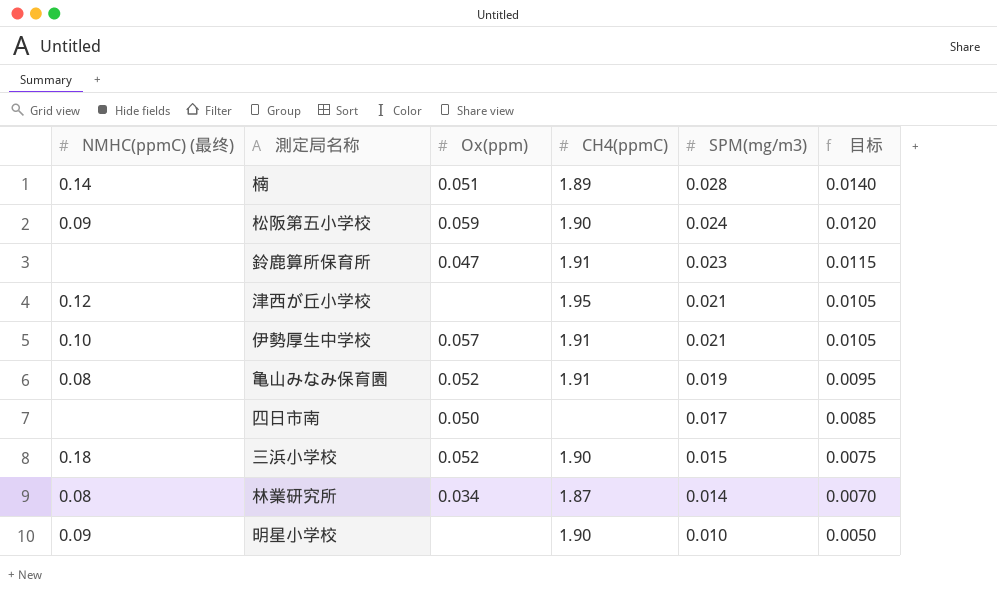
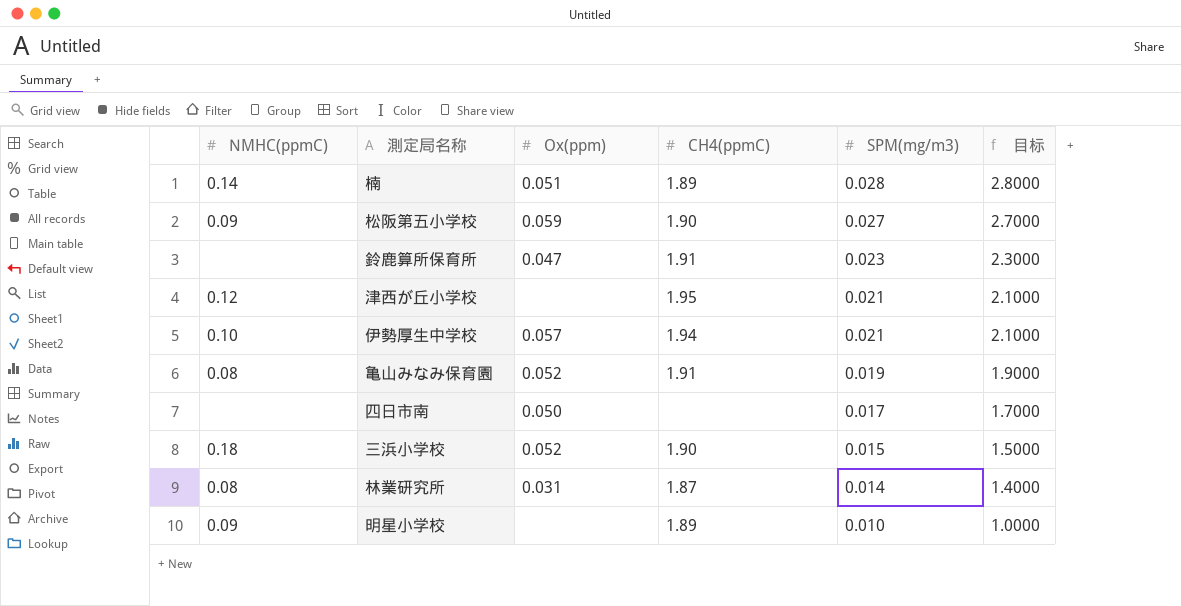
column name: NMHC(ppmC) (最终) -> NMHC(ppmC)
column 目标 | formula: [SPM(mg/m3)] * 0.5 -> [SPM(mg/m3)] * 100
松阪第五小学校 | SPM(mg/m3): 0.024 -> 0.027
伊勢厚生中学校 | CH4(ppmC): 1.91 -> 1.94
林業研究所 | Ox(ppm): 0.034 -> 0.031
明星小学校 | CH4(ppmC): 1.90 -> 1.89

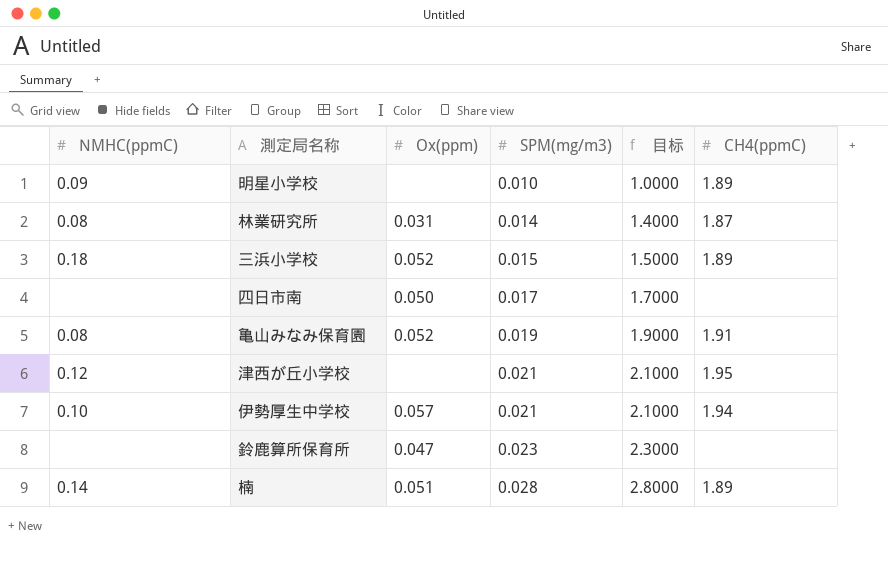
row order: SPM(mg/m3) descending -> SPM(mg/m3) ascending
column CH4(ppmC) | position: 4 -> 6
row 松阪第五小学校: 0.09 | 0.059 | 1.90 | 0.027 | 2.7000 -> none
三浜小学校 | CH4(ppmC): 1.90 -> 1.89
鈴鹿算所保育所 | CH4(ppmC): 1.91 -> none

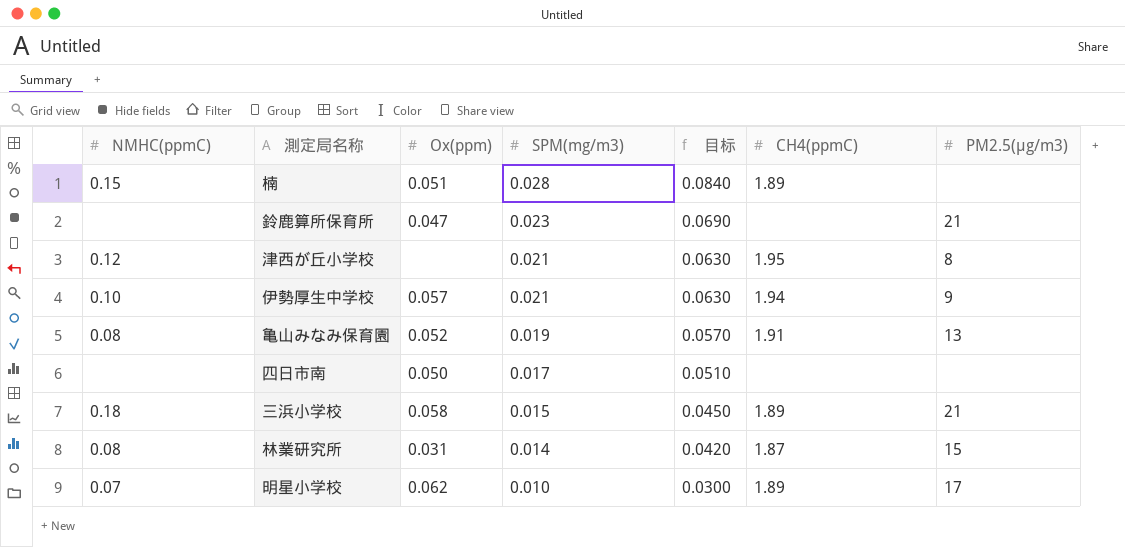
row order: SPM(mg/m3) ascending -> SPM(mg/m3) descending
column 目标 | formula: [SPM(mg/m3)] * 100 -> [SPM(mg/m3)] * 3
column PM2.5(μg/m3) | position: none -> 7
楠 | NMHC(ppmC): 0.14 -> 0.15
三浜小学校 | Ox(ppm): 0.052 -> 0.058
明星小学校 | NMHC(ppmC): 0.09 -> 0.07
明星小学校 | Ox(ppm): none -> 0.062

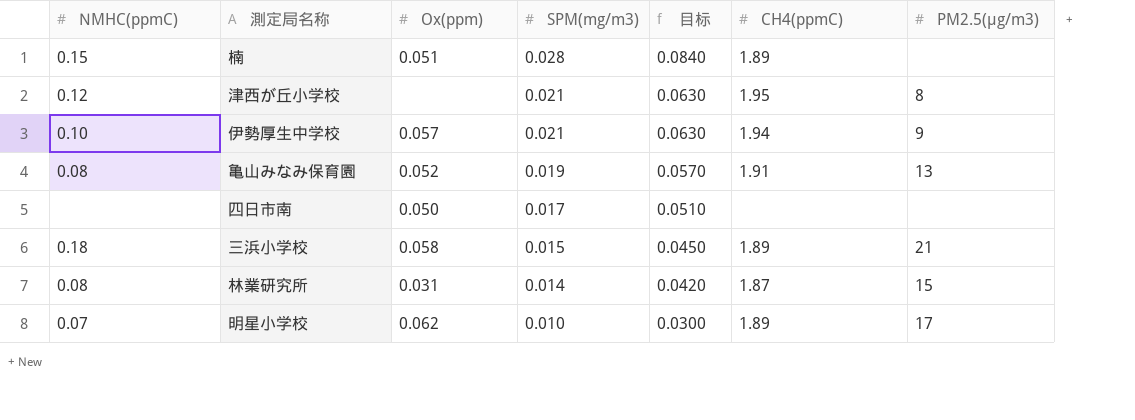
row 鈴鹿算所保育所: none | 0.047 | 0.023 | 0.0690 | none | 21 -> none

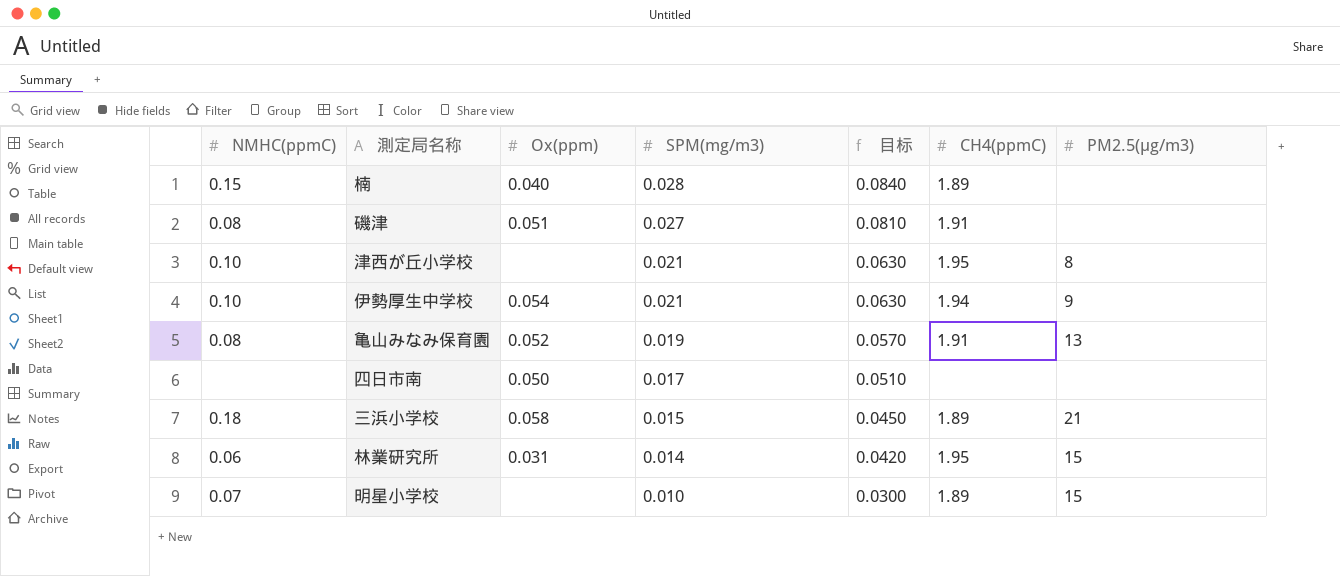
楠 | Ox(ppm): 0.051 -> 0.040
row 磯津: none -> 0.08 | 0.051 | 0.027 | 0.0810 | 1.91 | none
津西が丘小学校 | NMHC(ppmC): 0.12 -> 0.10
伊勢厚生中学校 | Ox(ppm): 0.057 -> 0.054
林業研究所 | NMHC(ppmC): 0.08 -> 0.06
林業研究所 | CH4(ppmC): 1.87 -> 1.95
明星小学校 | Ox(ppm): 0.062 -> none
明星小学校 | PM2.5(μg/m3): 17 -> 15

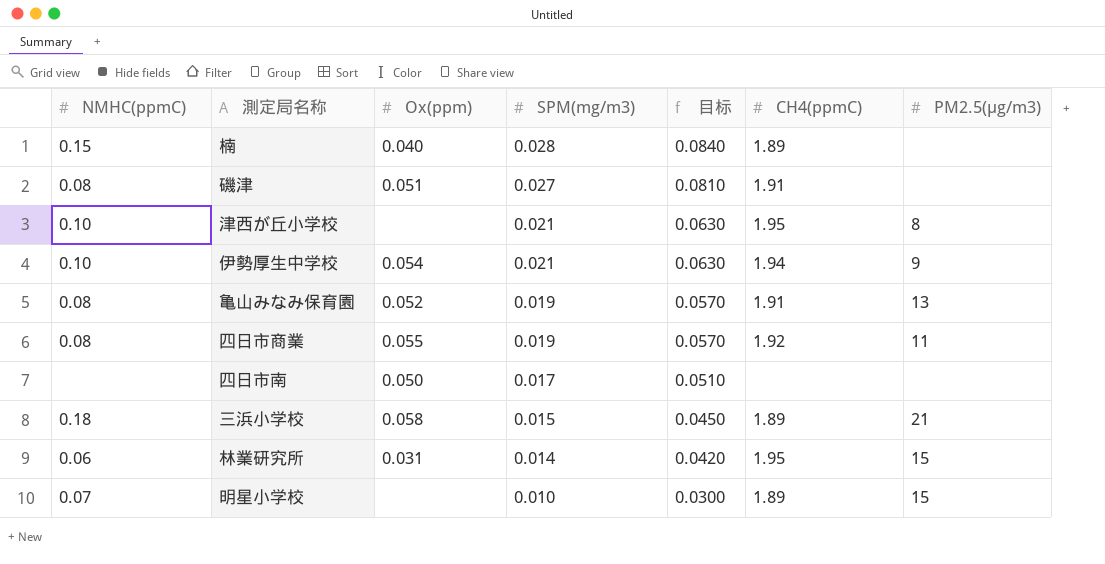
row 四日市商業: none -> 0.08 | 0.055 | 0.019 | 0.0570 | 1.92 | 11

